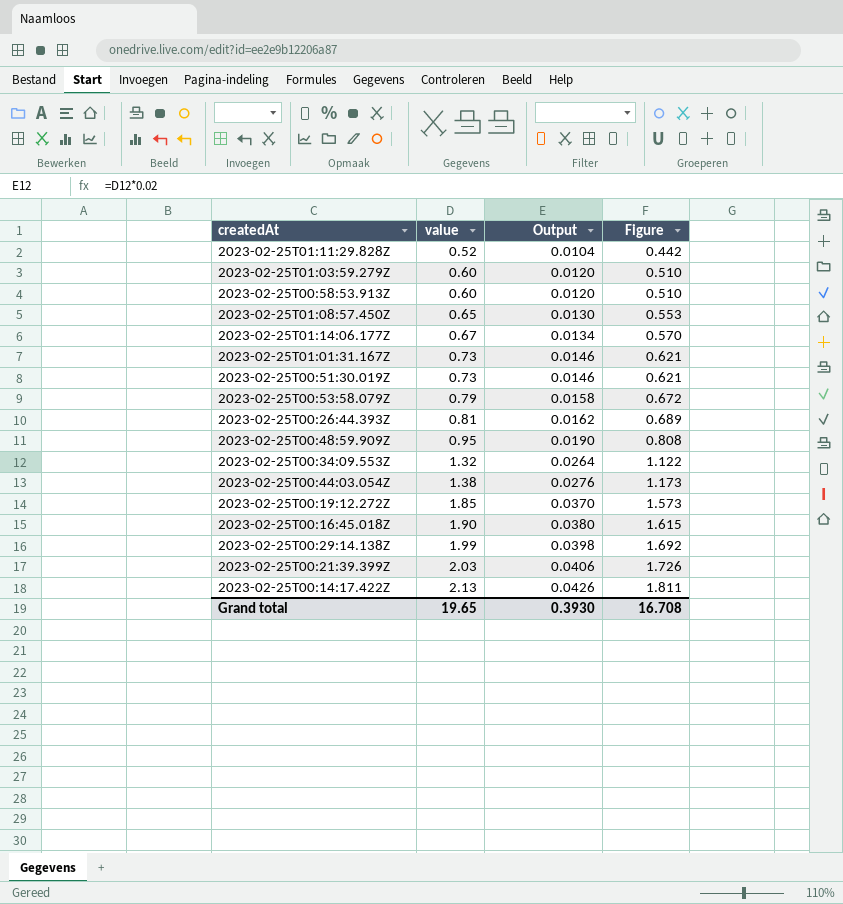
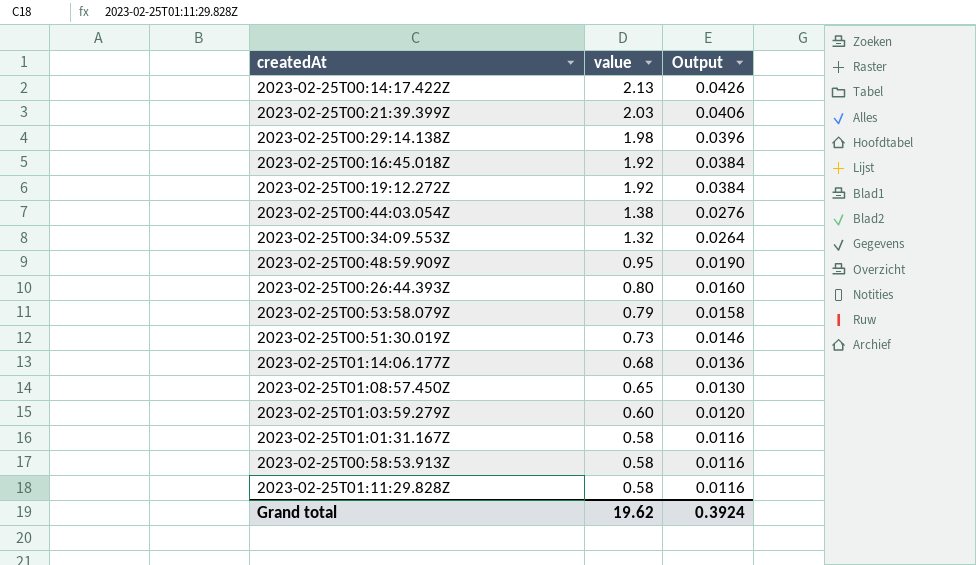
row order: value ascending -> value descending
column Figure | formula: [value] * 0.85 -> none
2023-02-25T00:29:14.138Z | value: 1.99 -> 1.98
2023-02-25T00:29:14.138Z | Output: 0.0398 -> 0.0396
2023-02-25T00:16:45.018Z | value: 1.90 -> 1.92
2023-02-25T00:16:45.018Z | Output: 0.0380 -> 0.0384
2023-02-25T00:19:12.272Z | value: 1.85 -> 1.92
2023-02-25T00:19:12.272Z | Output: 0.0370 -> 0.0384
2023-02-25T00:26:44.393Z | value: 0.81 -> 0.80
2023-02-25T00:26:44.393Z | Output: 0.0162 -> 0.0160
2023-02-25T01:14:06.177Z | value: 0.67 -> 0.68
2023-02-25T01:14:06.177Z | Output: 0.0134 -> 0.0136
2023-02-25T01:01:31.167Z | value: 0.73 -> 0.58
2023-02-25T01:01:31.167Z | Output: 0.0146 -> 0.0116
2023-02-25T00:58:53.913Z | value: 0.60 -> 0.58
2023-02-25T00:58:53.913Z | Output: 0.0120 -> 0.0116
2023-02-25T01:11:29.828Z | value: 0.52 -> 0.58
2023-02-25T01:11:29.828Z | Output: 0.0104 -> 0.0116
Grand total | value: 19.65 -> 19.62
Grand total | Output: 0.3930 -> 0.3924

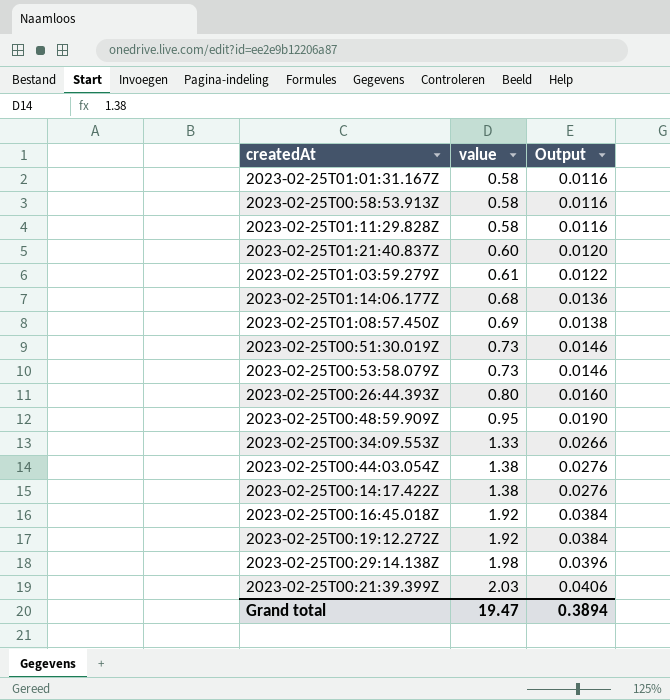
row order: value descending -> value ascending
row 2023-02-25T01:21:40.837Z: none -> 0.60 | 0.0120
2023-02-25T01:03:59.279Z | value: 0.60 -> 0.61
2023-02-25T01:03:59.279Z | Output: 0.0120 -> 0.0122
2023-02-25T01:08:57.450Z | value: 0.65 -> 0.69
2023-02-25T01:08:57.450Z | Output: 0.0130 -> 0.0138
2023-02-25T00:53:58.079Z | value: 0.79 -> 0.73
2023-02-25T00:53:58.079Z | Output: 0.0158 -> 0.0146
2023-02-25T00:34:09.553Z | value: 1.32 -> 1.33
2023-02-25T00:34:09.553Z | Output: 0.0264 -> 0.0266
2023-02-25T00:14:17.422Z | value: 2.13 -> 1.38
2023-02-25T00:14:17.422Z | Output: 0.0426 -> 0.0276
Grand total | value: 19.62 -> 19.47
Grand total | Output: 0.3924 -> 0.3894

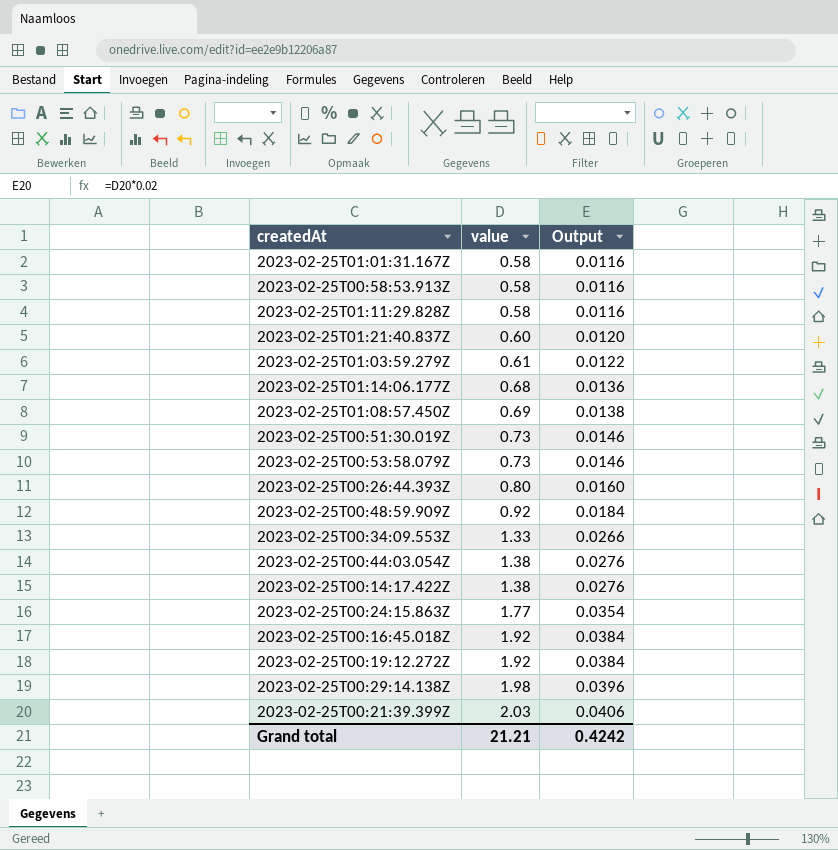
2023-02-25T00:48:59.909Z | value: 0.95 -> 0.92
2023-02-25T00:48:59.909Z | Output: 0.0190 -> 0.0184
row 2023-02-25T00:24:15.863Z: none -> 1.77 | 0.0354
Grand total | value: 19.47 -> 21.21
Grand total | Output: 0.3894 -> 0.4242

